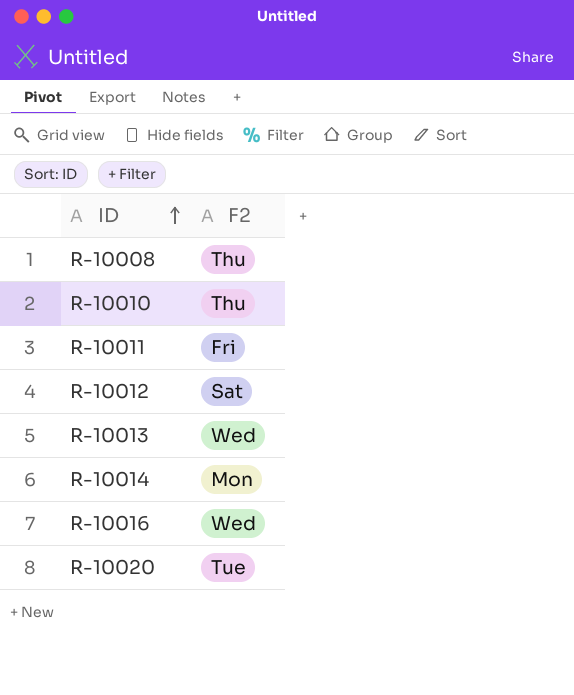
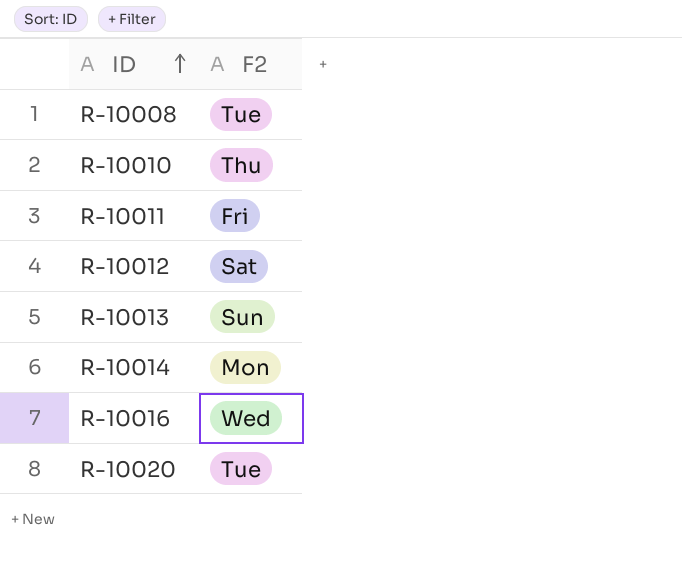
R-10008 | F2: Thu -> Tue
R-10013 | F2: Wed -> Sun

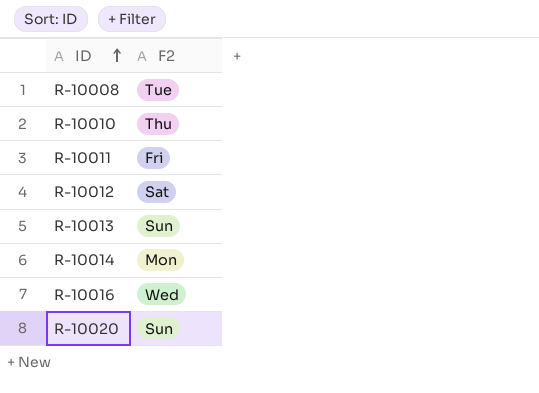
R-10020 | F2: Tue -> Sun

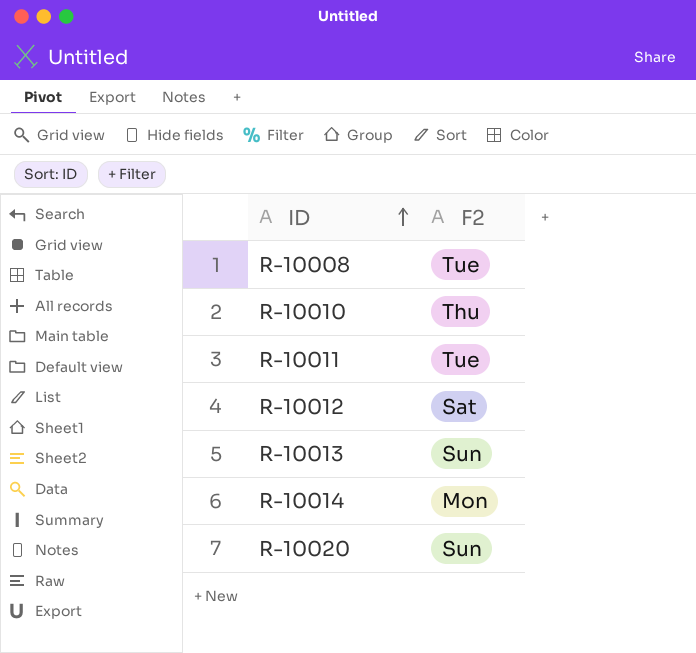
row R-10016: Wed -> none
R-10011 | F2: Fri -> Tue

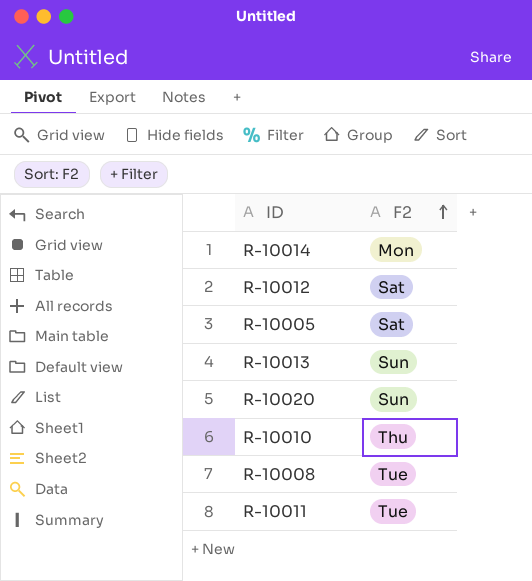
row order: ID ascending -> F2 ascending
row R-10005: none -> Sat

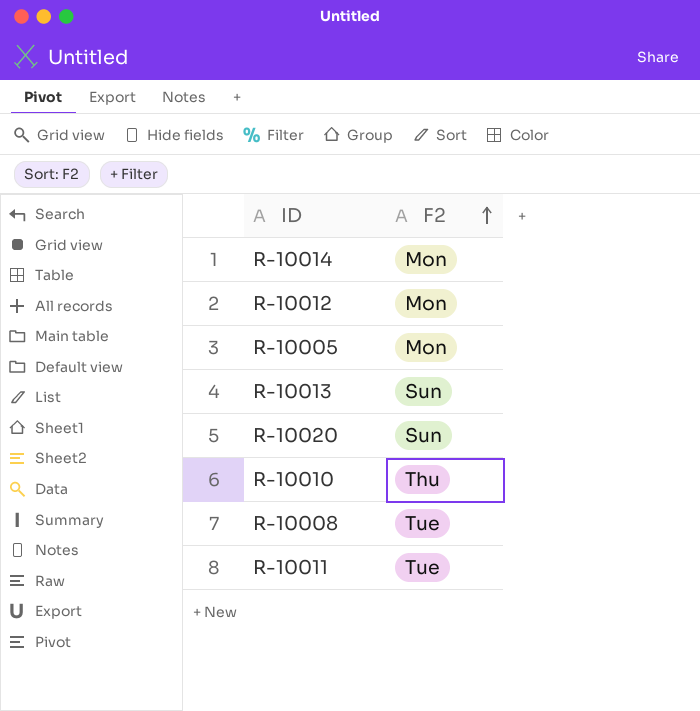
R-10012 | F2: Sat -> Mon
R-10005 | F2: Sat -> Mon

